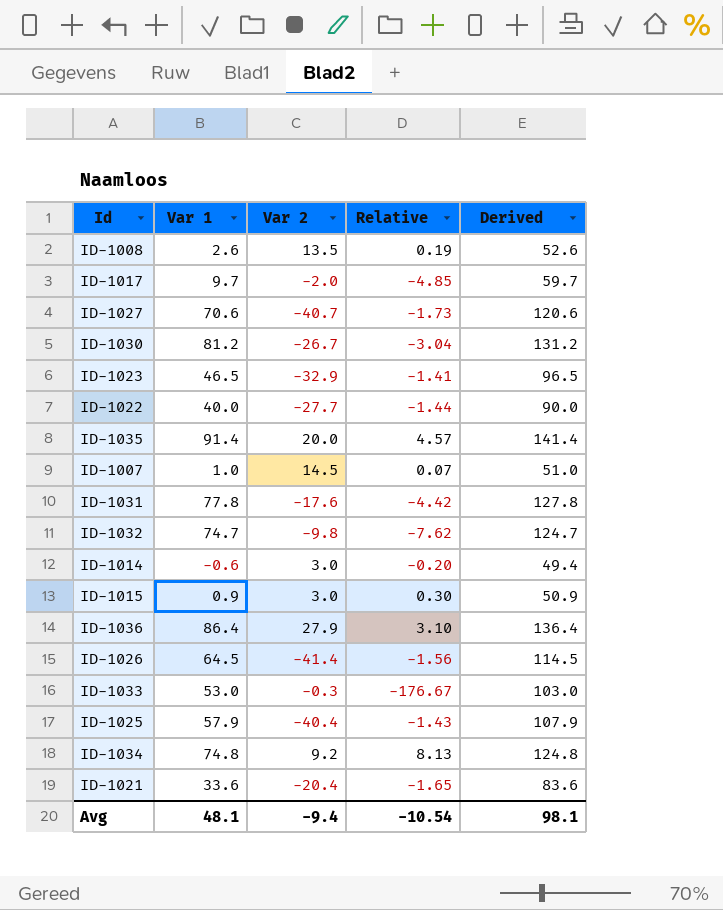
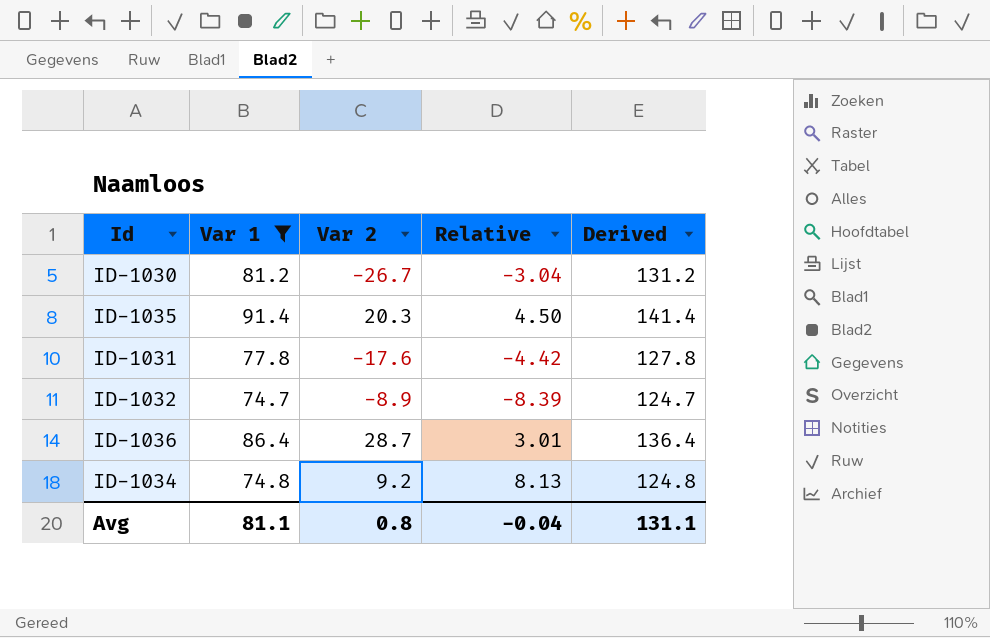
filter: none -> Var 1 >= 74.7
ID-1035 | Var 2: 20.0 -> 20.3
ID-1035 | Relative: 4.57 -> 4.50
ID-1032 | Var 2: -9.8 -> -8.9
ID-1032 | Relative: -7.62 -> -8.39
ID-1036 | Var 2: 27.9 -> 28.7
ID-1036 | Relative: 3.10 -> 3.01
Avg | Var 1: 48.1 -> 81.1
Avg | Var 2: -9.4 -> 0.8
Avg | Relative: -10.54 -> -0.04
Avg | Derived: 98.1 -> 131.1

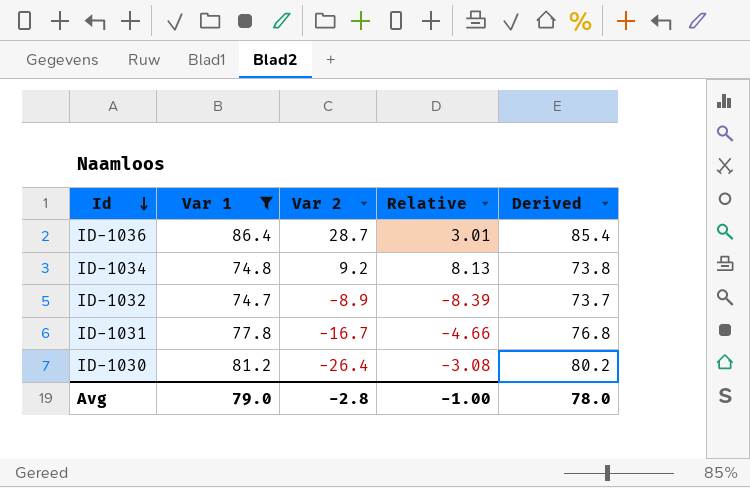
row order: none -> Id descending
column Derived | formula: [Var 1] + 50 -> [Var 1] - 1
row ID-1035: 91.4 | 20.3 | 4.50 | 141.4 -> none
ID-1031 | Var 2: -17.6 -> -16.7
ID-1031 | Relative: -4.42 -> -4.66
ID-1030 | Var 2: -26.7 -> -26.4
ID-1030 | Relative: -3.04 -> -3.08
Avg | Var 1: 81.1 -> 79.0
Avg | Var 2: 0.8 -> -2.8
Avg | Relative: -0.04 -> -1.00
Avg | Derived: 131.1 -> 78.0

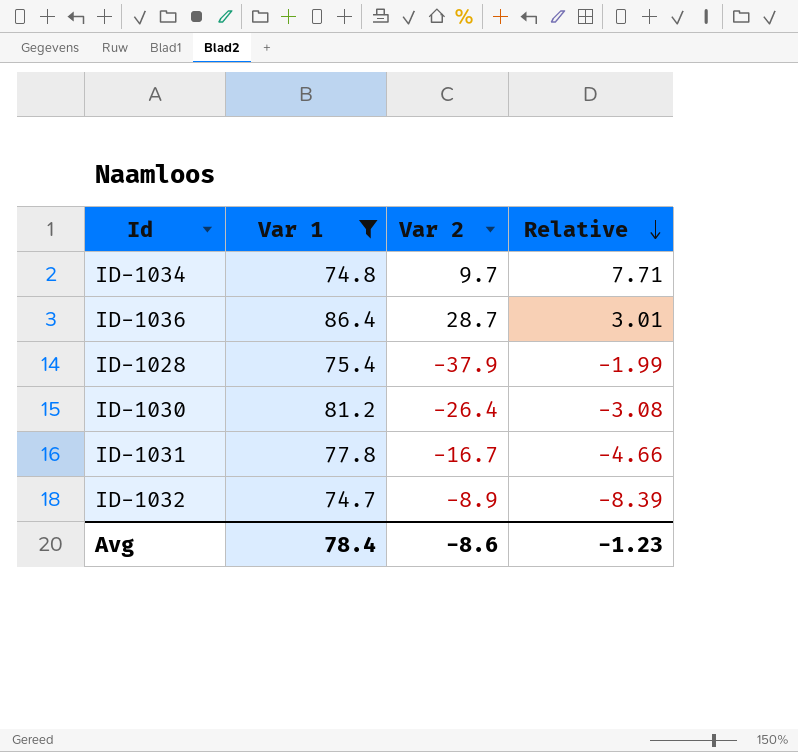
row order: Id descending -> Relative descending
column Derived | formula: [Var 1] - 1 -> none
ID-1034 | Var 2: 9.2 -> 9.7
ID-1034 | Relative: 8.13 -> 7.71
row ID-1028: none -> 75.4 | -37.9 | -1.99
Avg | Var 1: 79.0 -> 78.4
Avg | Var 2: -2.8 -> -8.6
Avg | Relative: -1.00 -> -1.23

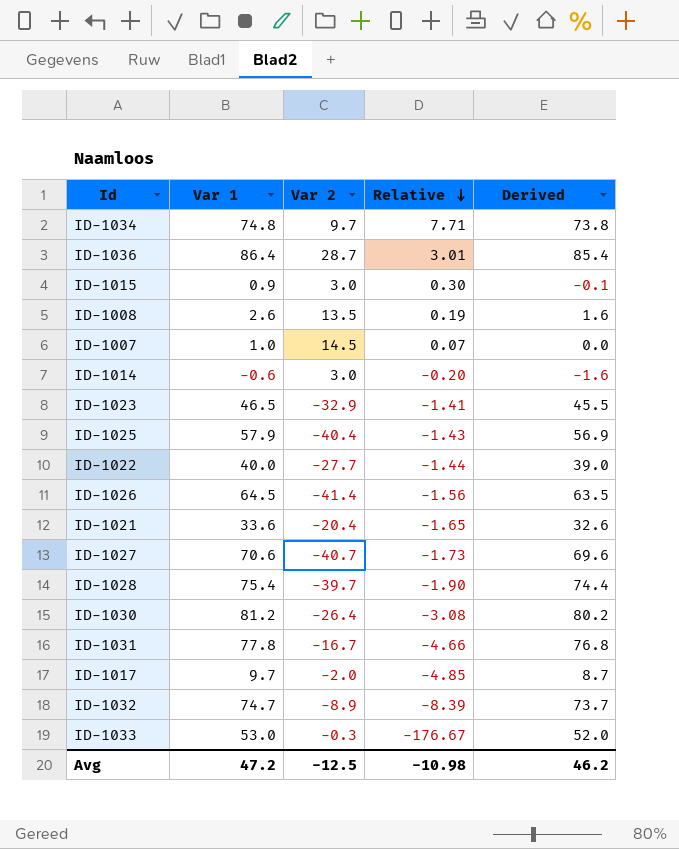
filter: Var 1 >= 74.7 -> none
column Derived | formula: none -> [Var 1] - 1
ID-1028 | Var 2: -37.9 -> -39.7
ID-1028 | Relative: -1.99 -> -1.90
Avg | Var 1: 78.4 -> 47.2
Avg | Var 2: -8.6 -> -12.5
Avg | Relative: -1.23 -> -10.98

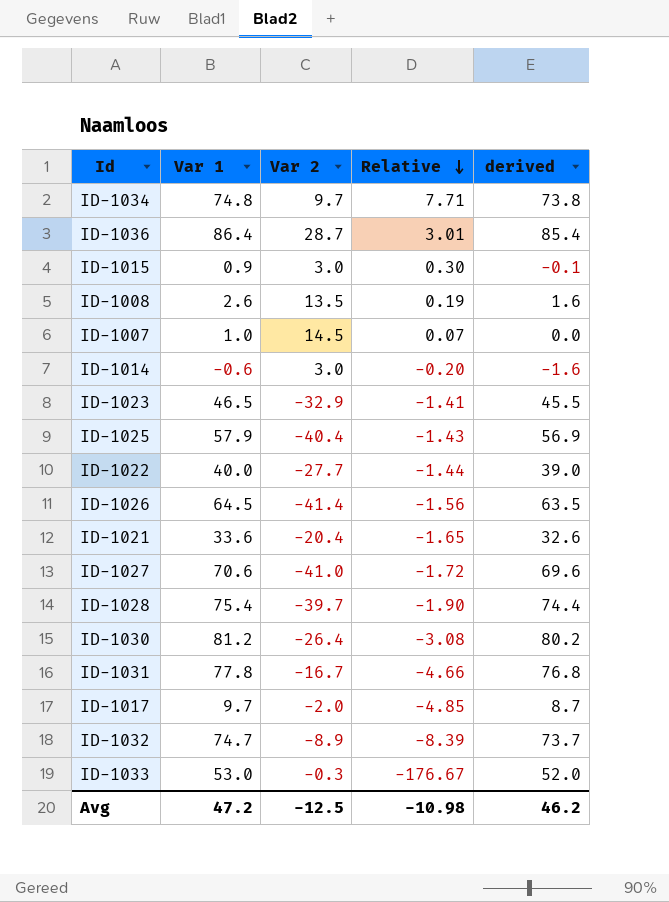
column name: Derived -> derived
ID-1027 | Var 2: -40.7 -> -41.0
ID-1027 | Relative: -1.73 -> -1.72

